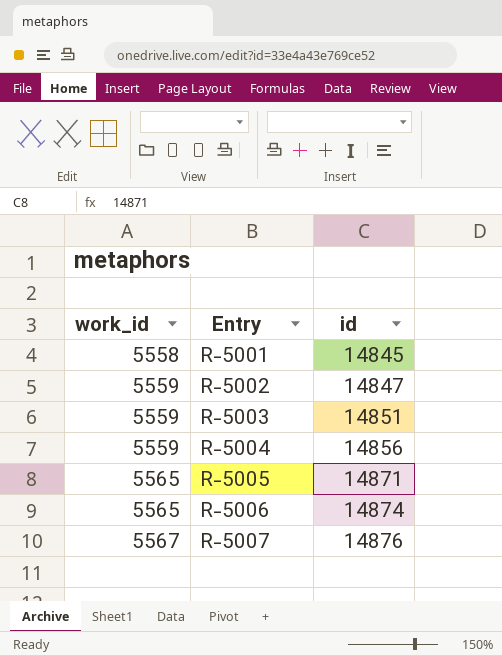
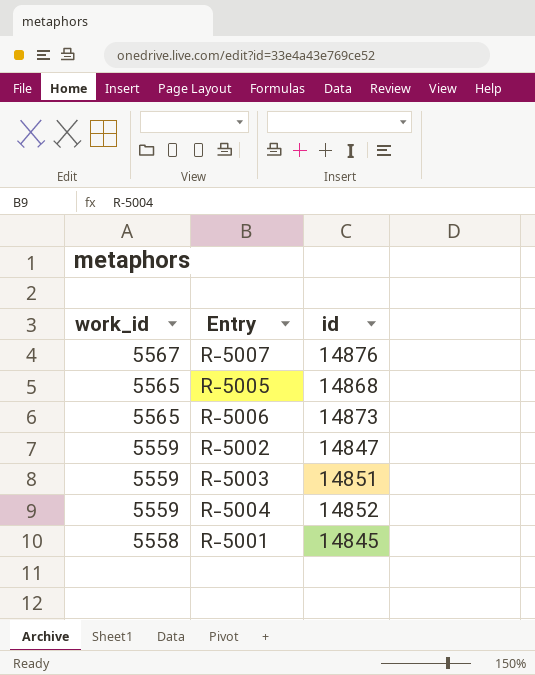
row order: work_id ascending -> work_id descending
R-5005 | id: 14871 -> 14868
R-5006 | id: 14874 -> 14873
R-5004 | id: 14856 -> 14852

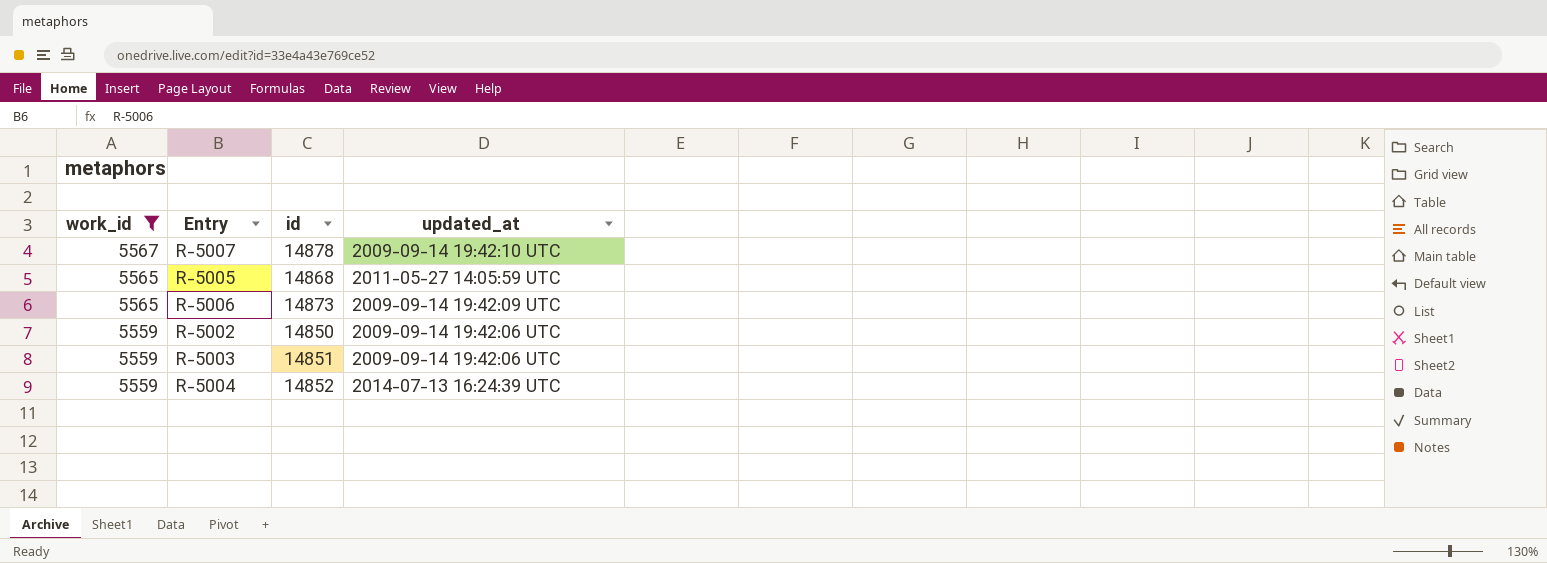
filter: none -> work_id != 5558
column updated_at | position: none -> 4
R-5007 | id: 14876 -> 14878
R-5002 | id: 14847 -> 14850

